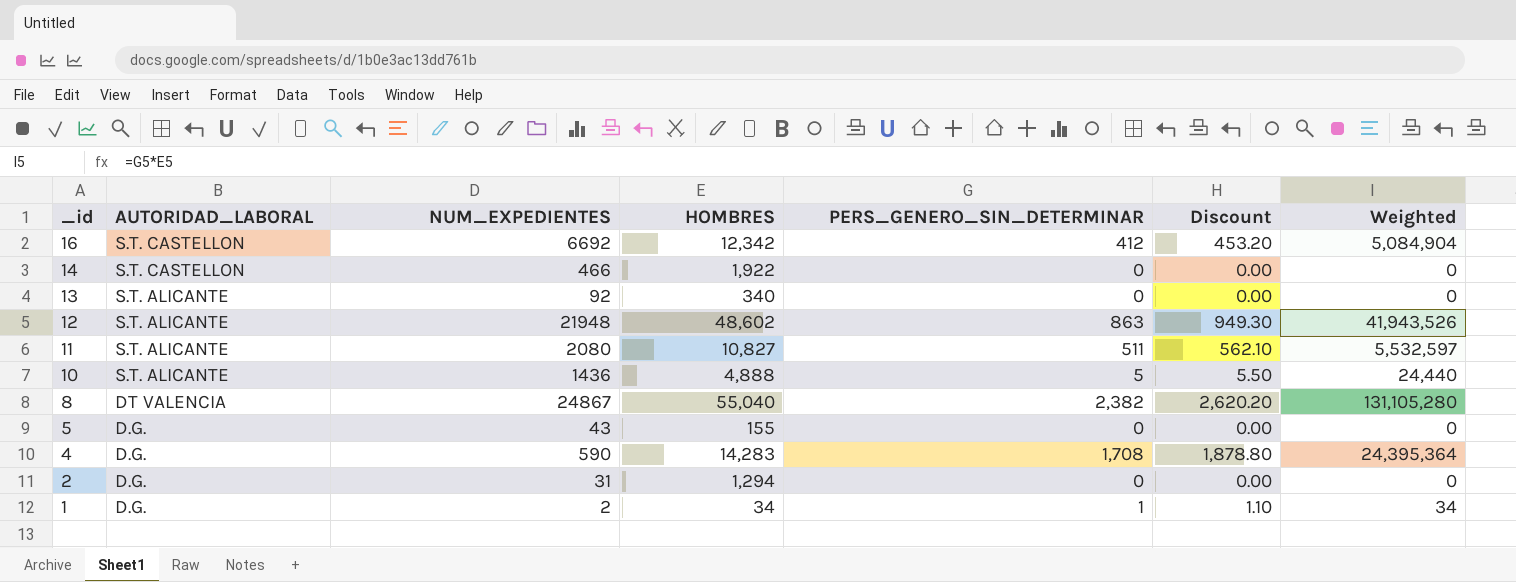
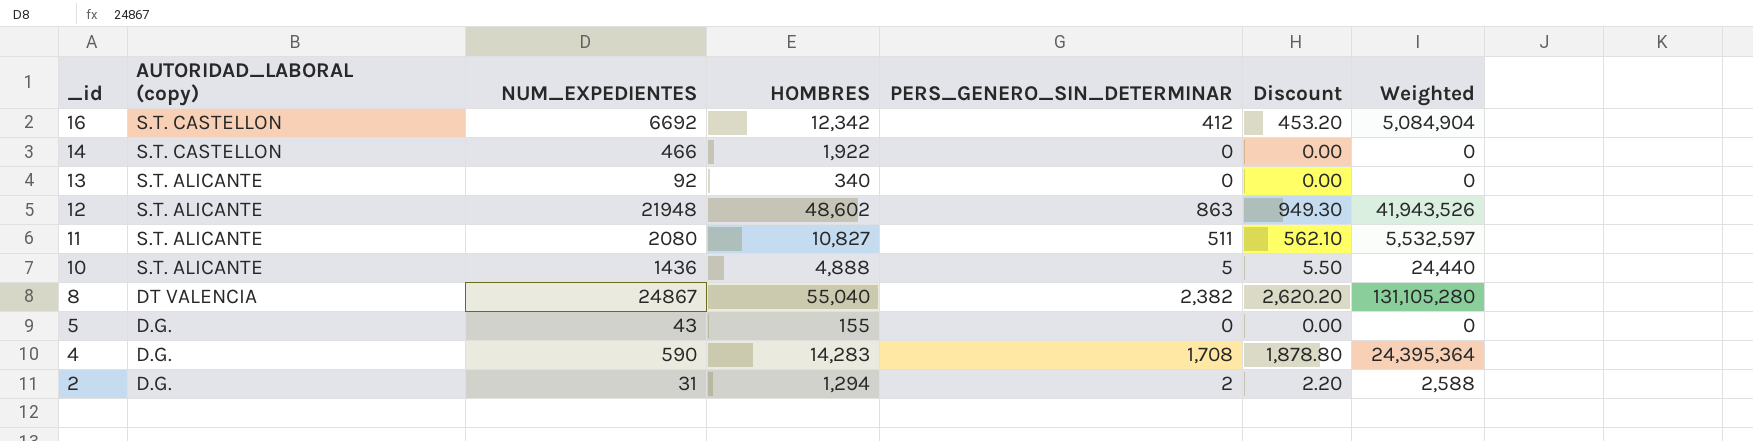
column name: AUTORIDAD_LABORAL -> AUTORIDAD_LABORAL (copy)
row 1: D.G. | 2 | 34 | 1 | 1.10 | 34 -> none
2 | PERS_GENERO_SIN_DETERMINAR: 0 -> 2
2 | Discount: 0.00 -> 2.20
2 | Weighted: 0 -> 2,588

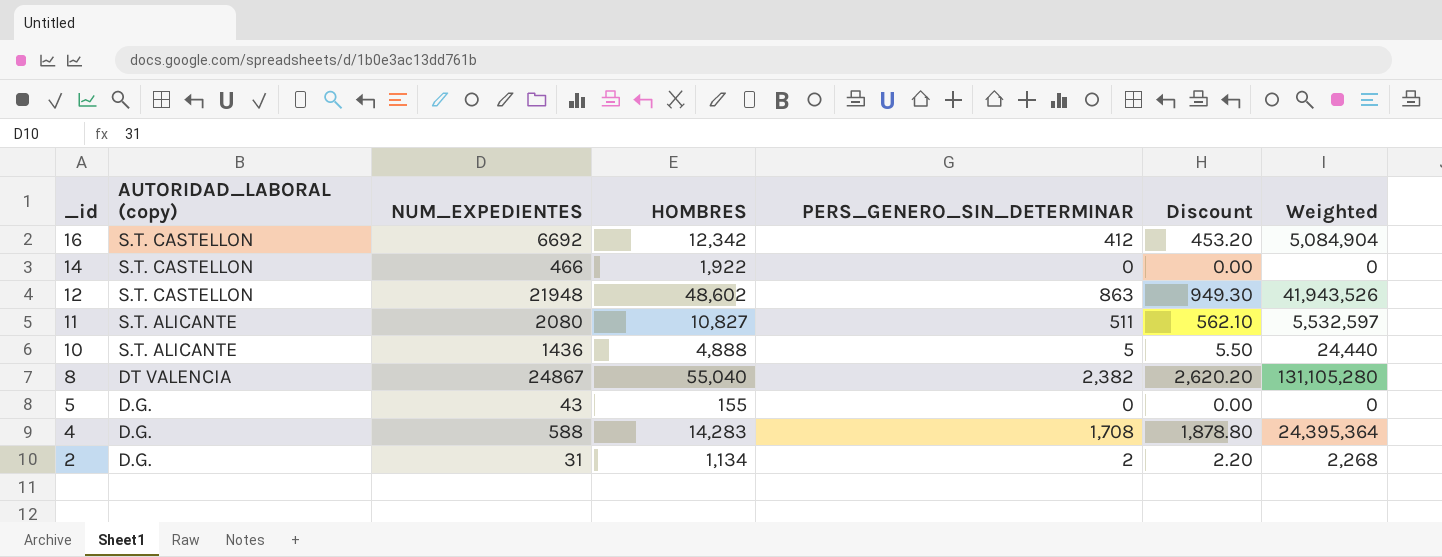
row 13: S.T. ALICANTE | 92 | 340 | 0 | 0.00 | 0 -> none
12 | AUTORIDAD_LABORAL (copy): S.T. ALICANTE -> S.T. CASTELLON
4 | NUM_EXPEDIENTES: 590 -> 588
2 | HOMBRES: 1,294 -> 1,134
2 | Weighted: 2,588 -> 2,268

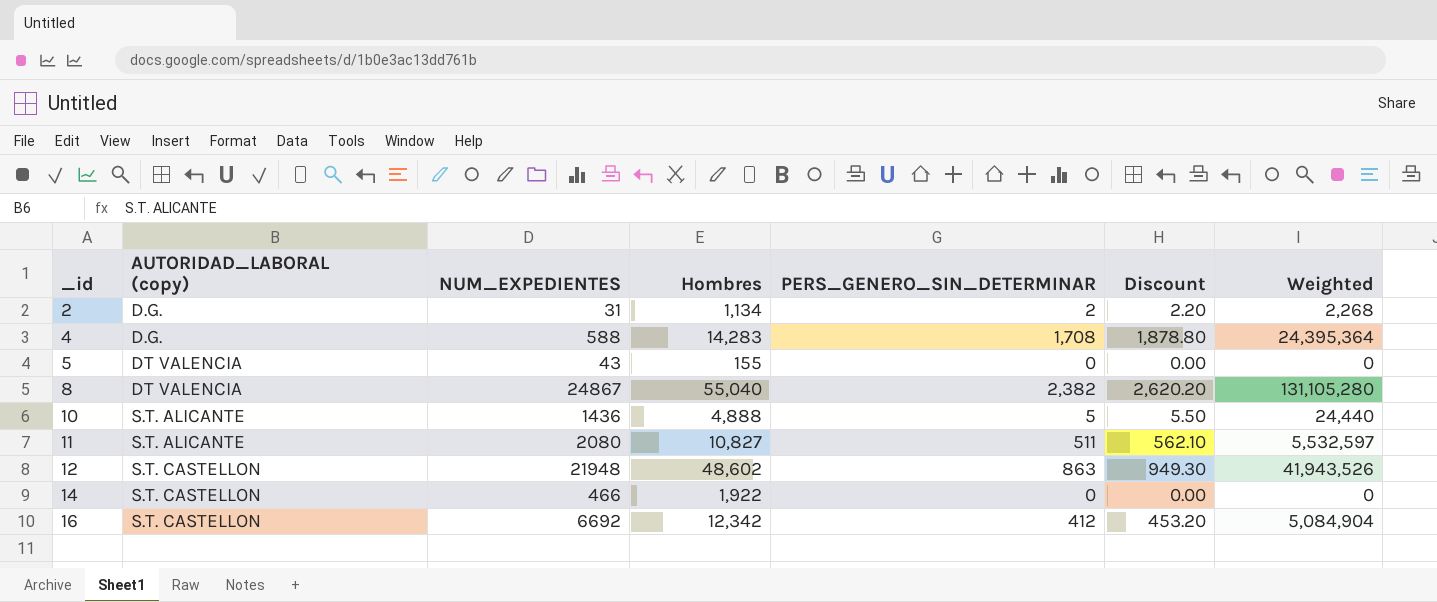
row order: _id descending -> _id ascending
column name: HOMBRES -> Hombres
5 | AUTORIDAD_LABORAL (copy): D.G. -> DT VALENCIA

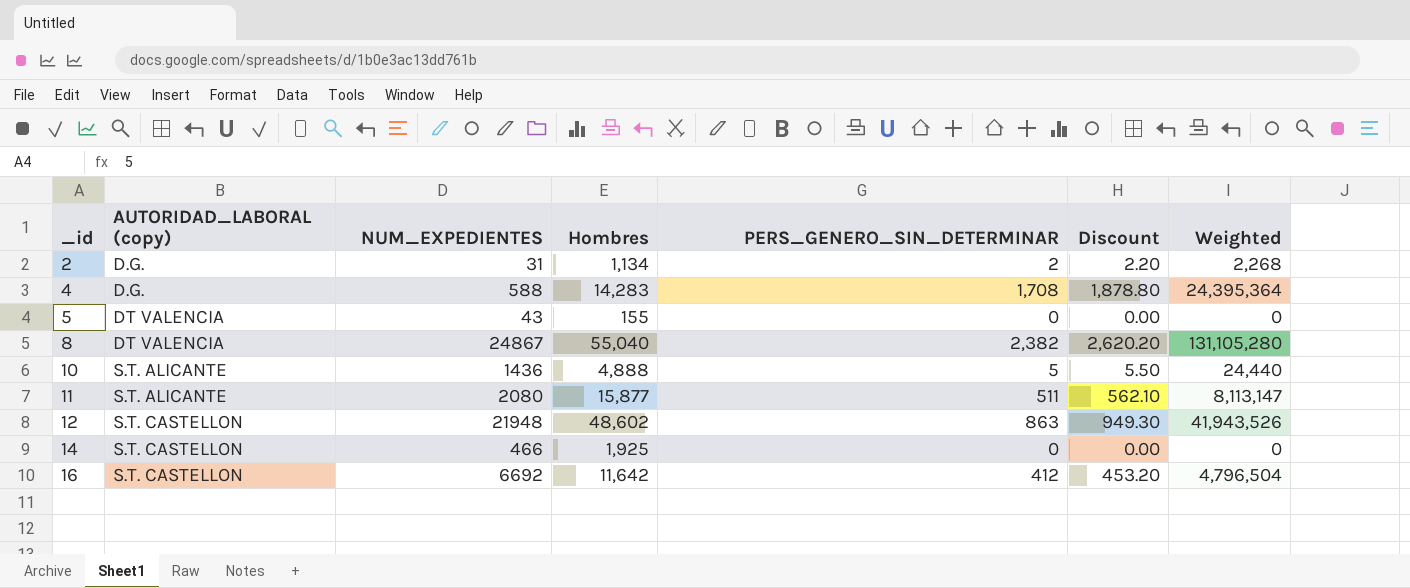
11 | Hombres: 10,827 -> 15,877
11 | Weighted: 5,532,597 -> 8,113,147
14 | Hombres: 1,922 -> 1,925
16 | Hombres: 12,342 -> 11,642
16 | Weighted: 5,084,904 -> 4,796,504

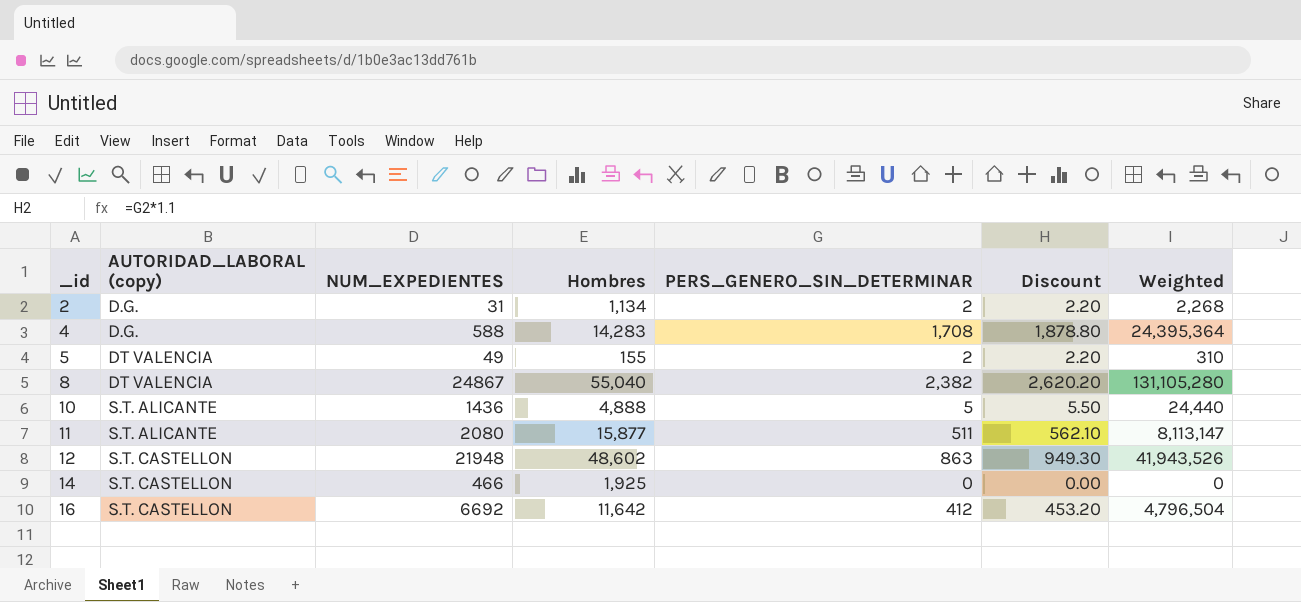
5 | NUM_EXPEDIENTES: 43 -> 49
5 | PERS_GENERO_SIN_DETERMINAR: 0 -> 2
5 | Discount: 0.00 -> 2.20
5 | Weighted: 0 -> 310

